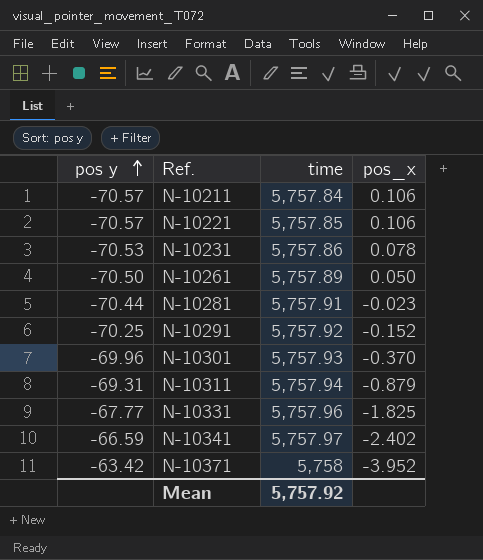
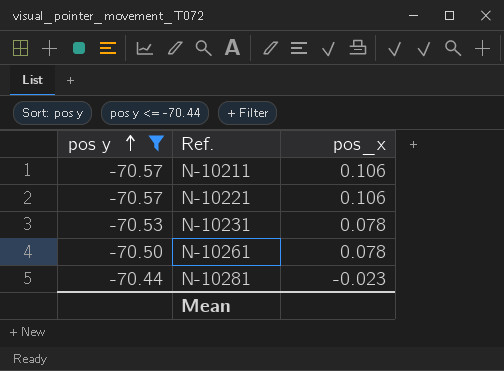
filter: none -> pos y <= -70.44
column time | position: 3 -> none
N-10261 | pos_x: 0.050 -> 0.078

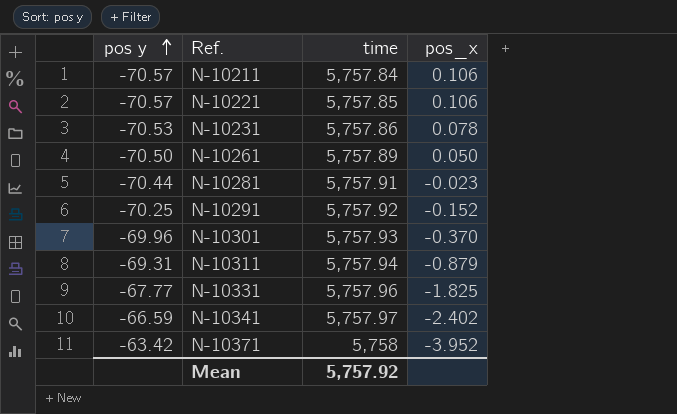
filter: pos y <= -70.44 -> none
column time | position: none -> 3
N-10261 | pos_x: 0.078 -> 0.050

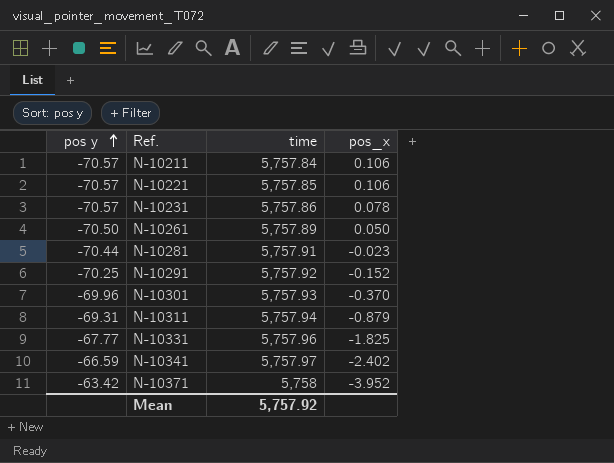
N-10231 | pos y: -70.53 -> -70.57

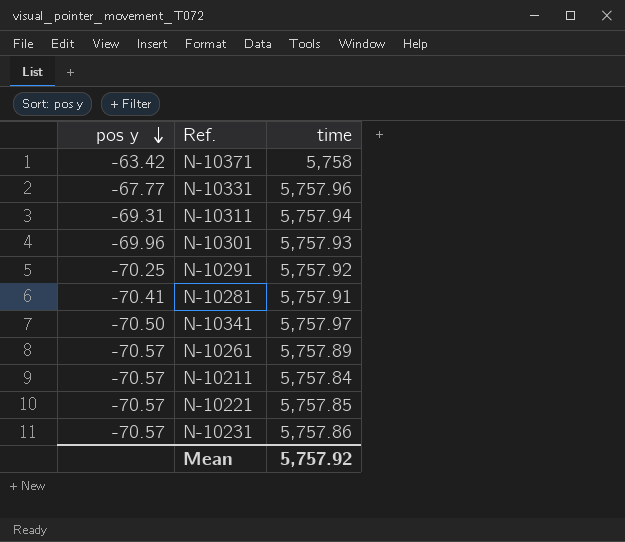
row order: pos y ascending -> pos y descending
column pos_x | position: 4 -> none
N-10281 | pos y: -70.44 -> -70.41
N-10341 | pos y: -66.59 -> -70.50
N-10261 | pos y: -70.50 -> -70.57

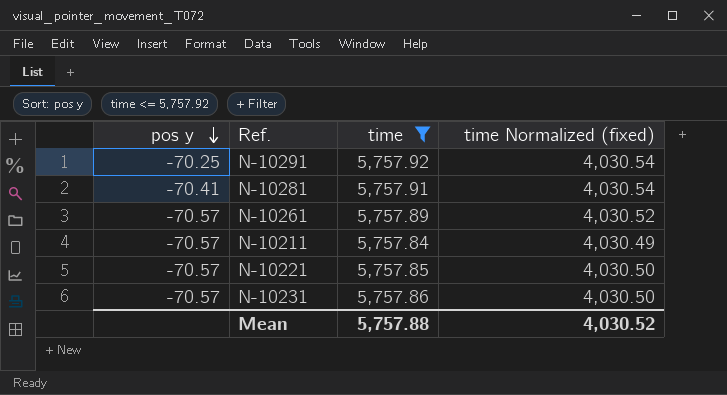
filter: none -> time <= 5,757.92
column time Normalized (fixed) | formula: none -> [time] * 0.7
Mean | time: 5,757.92 -> 5,757.88

